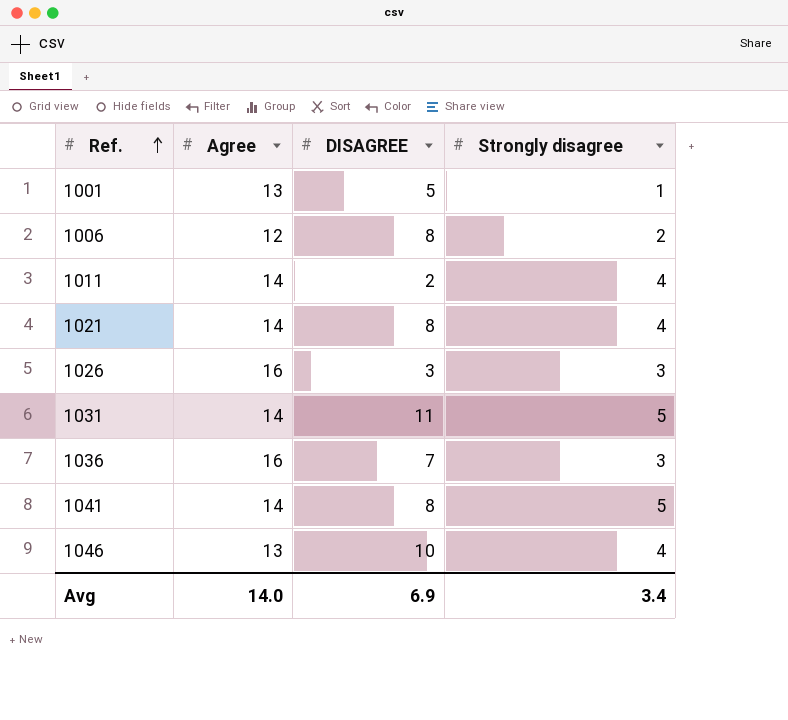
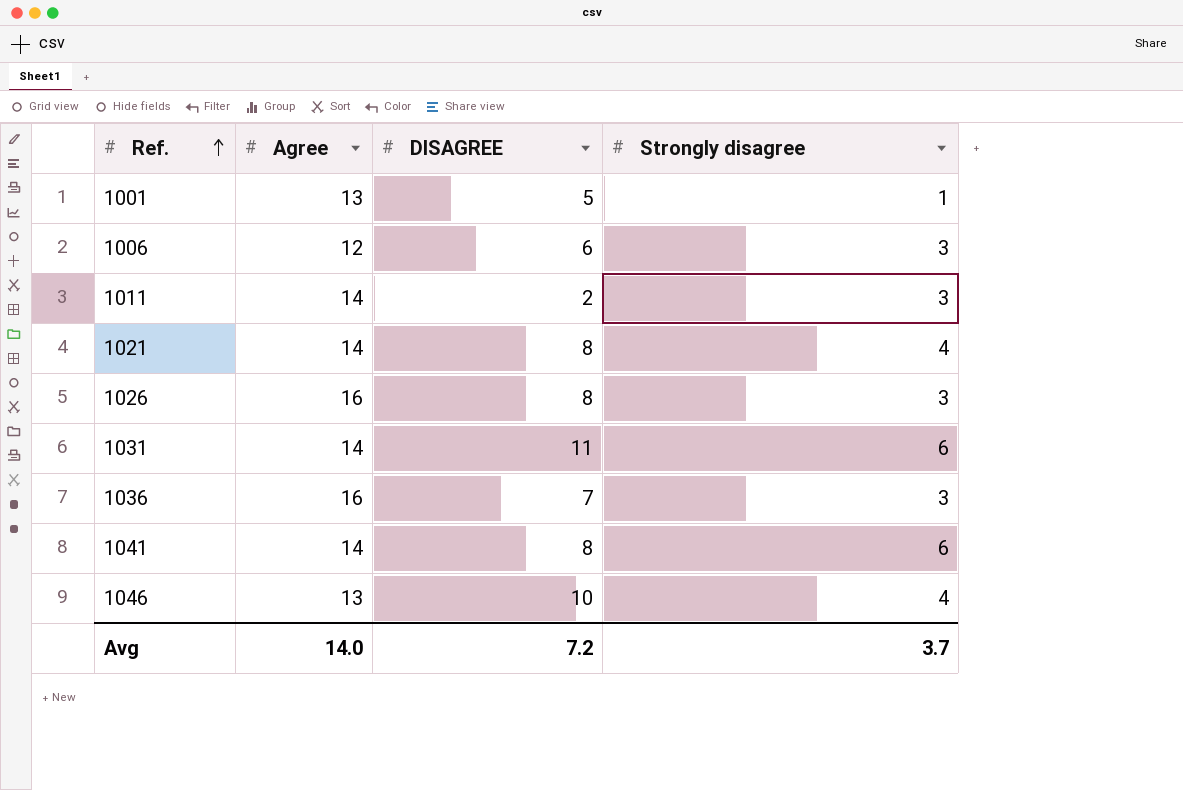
1006 | DISAGREE: 8 -> 6
1006 | Strongly disagree: 2 -> 3
1011 | Strongly disagree: 4 -> 3
1026 | DISAGREE: 3 -> 8
1031 | Strongly disagree: 5 -> 6
1041 | Strongly disagree: 5 -> 6
Avg | DISAGREE: 6.9 -> 7.2
Avg | Strongly disagree: 3.4 -> 3.7

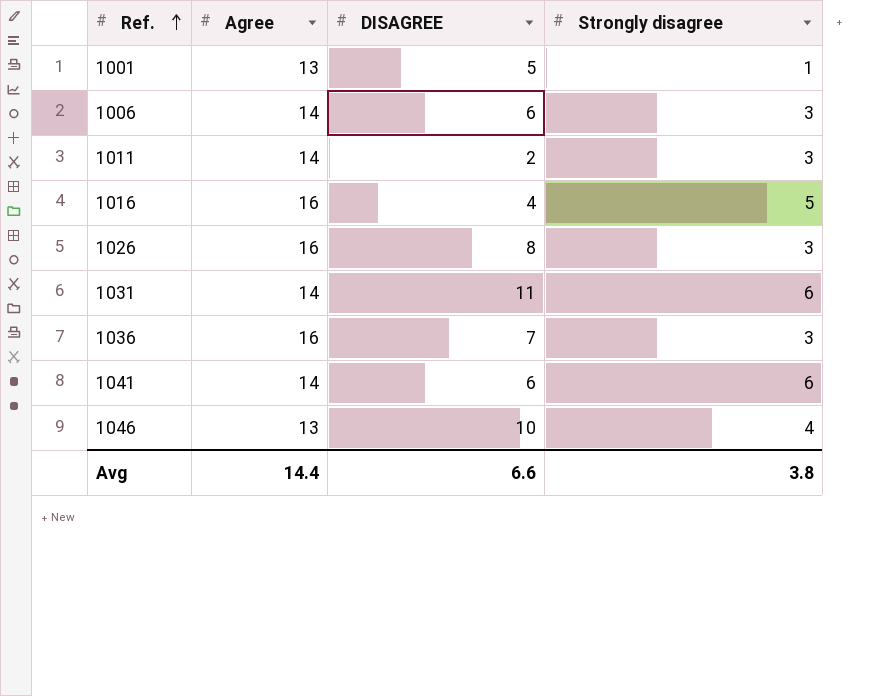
row 1021: 14 | 8 | 4 -> none
1006 | Agree: 12 -> 14
row 1016: none -> 16 | 4 | 5
1041 | DISAGREE: 8 -> 6
Avg | Agree: 14.0 -> 14.4
Avg | DISAGREE: 7.2 -> 6.6
Avg | Strongly disagree: 3.7 -> 3.8

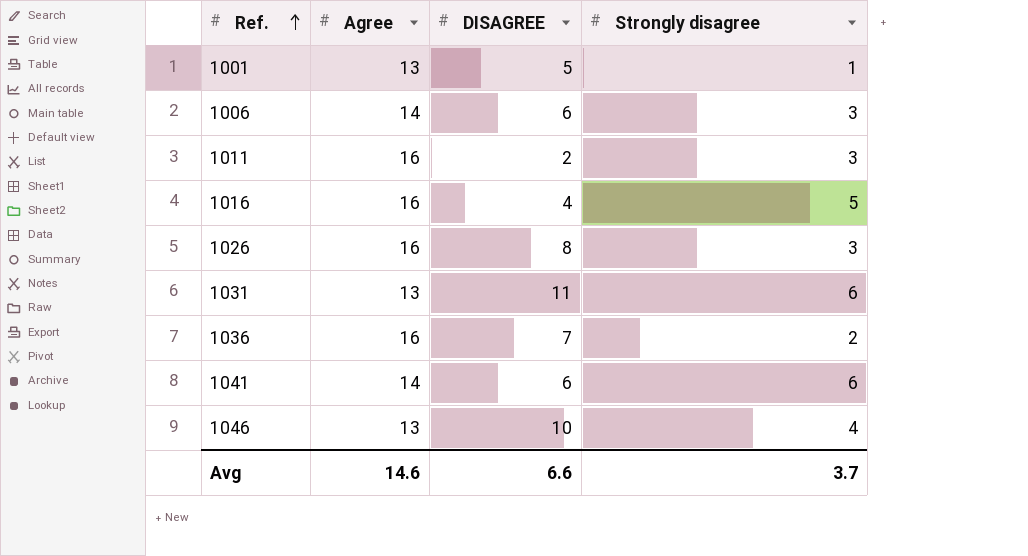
1011 | Agree: 14 -> 16
1031 | Agree: 14 -> 13
1036 | Strongly disagree: 3 -> 2
Avg | Agree: 14.4 -> 14.6
Avg | Strongly disagree: 3.8 -> 3.7

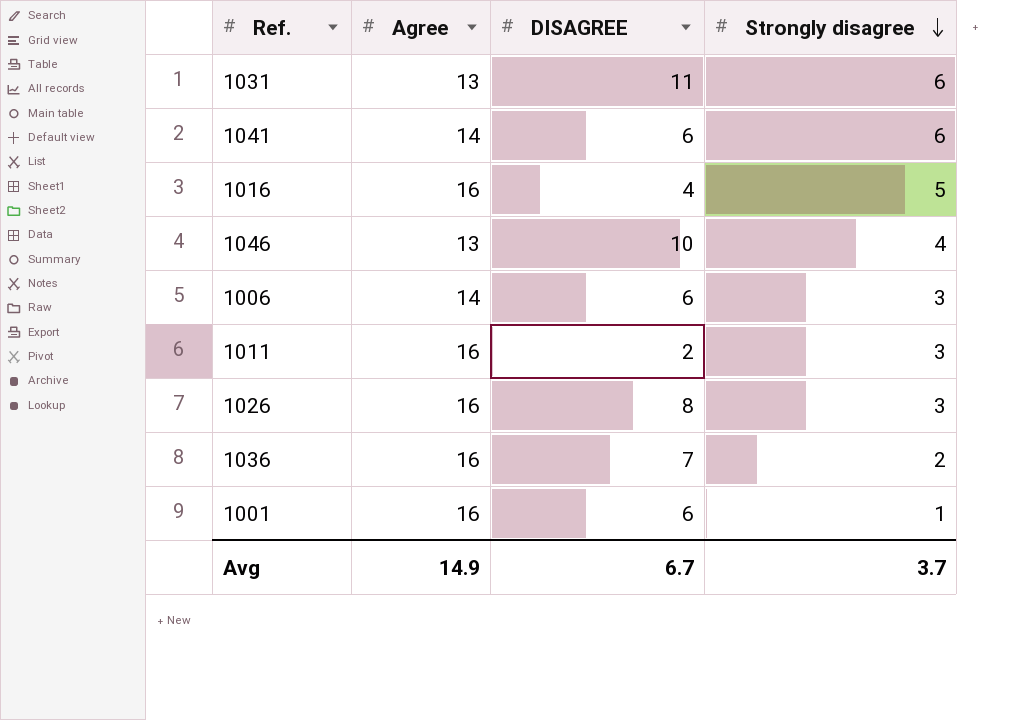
row order: Ref. ascending -> Strongly disagree descending
1001 | Agree: 13 -> 16
1001 | DISAGREE: 5 -> 6
Avg | Agree: 14.6 -> 14.9
Avg | DISAGREE: 6.6 -> 6.7

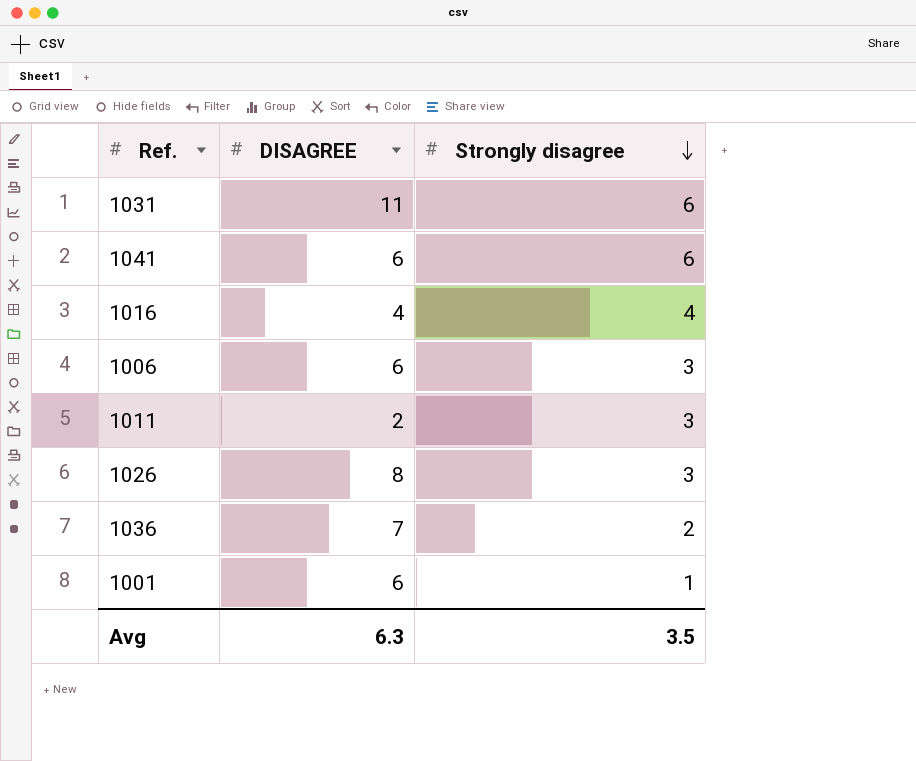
column Agree | position: 2 -> none
row 1046: 13 | 10 | 4 -> none
1016 | Strongly disagree: 5 -> 4
Avg | DISAGREE: 6.7 -> 6.3
Avg | Strongly disagree: 3.7 -> 3.5

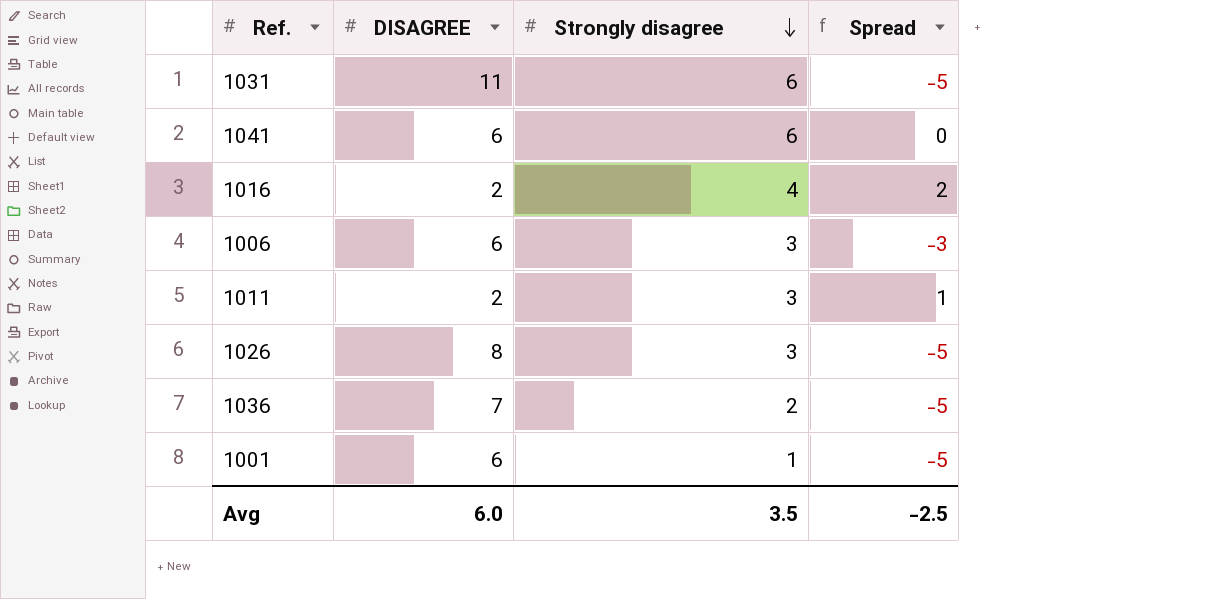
column Spread | formula: none -> [Strongly disagree] - [DISAGREE]
1016 | DISAGREE: 4 -> 2
Avg | DISAGREE: 6.3 -> 6.0

